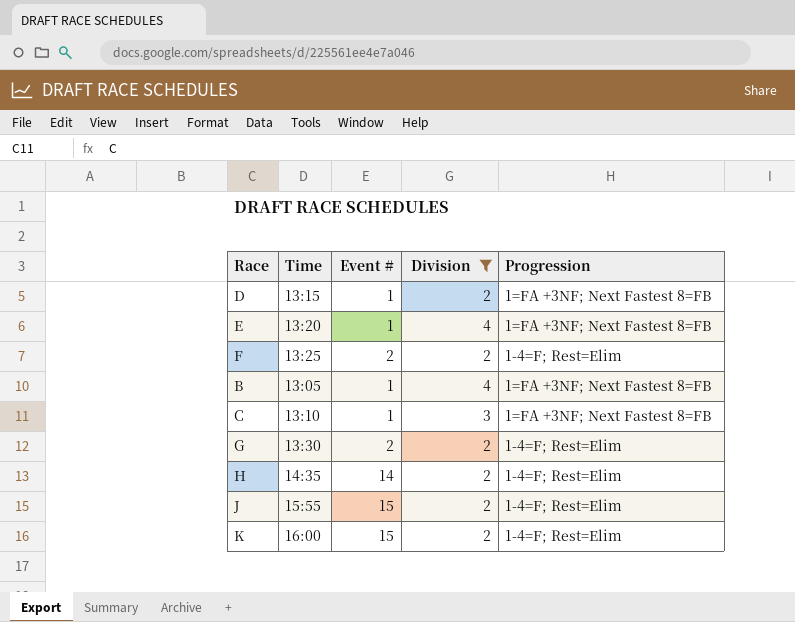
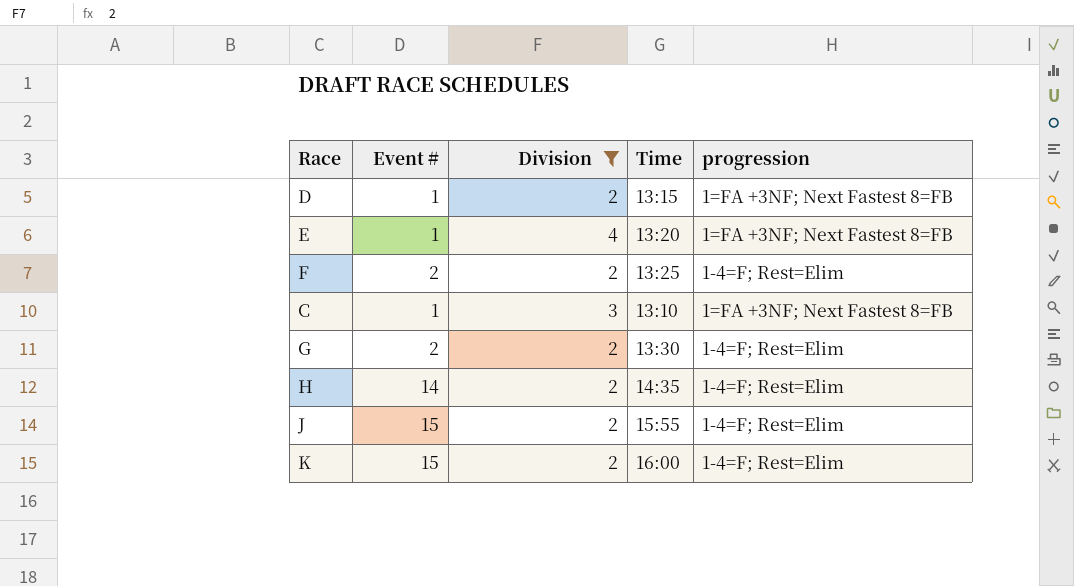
column Time | position: 2 -> 4
column name: Progression -> progression
row B: 13:05 | 1 | 4 | 1=FA +3NF; Next Fastest 8=FB -> none

